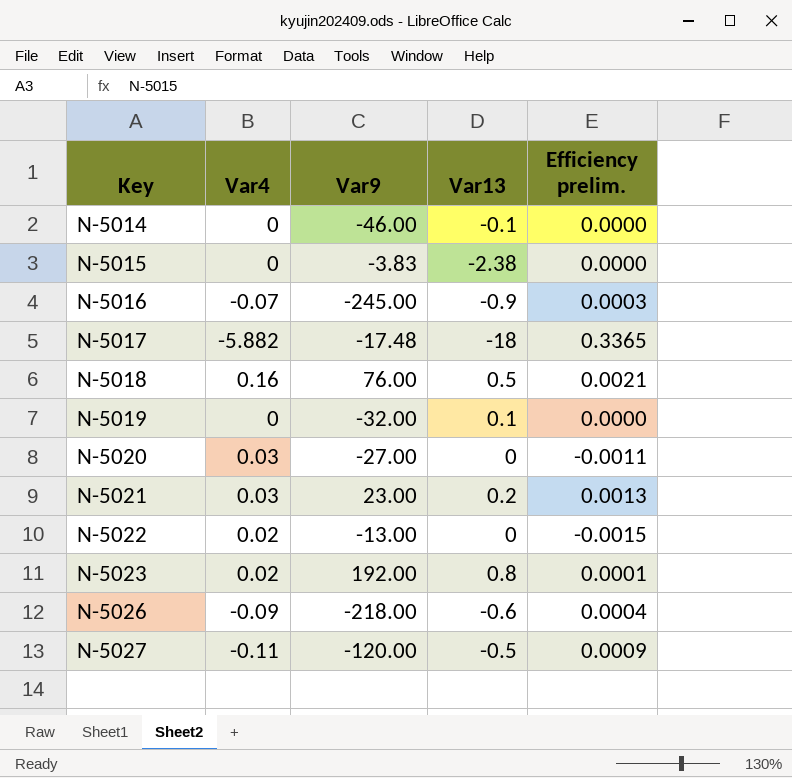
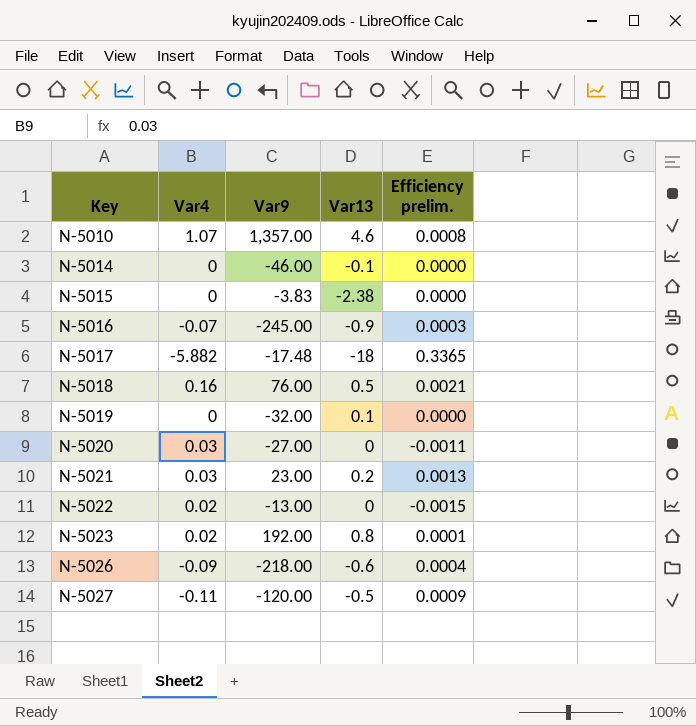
row N-5010: none -> 1.07 | 1,357.00 | 4.6 | 0.0008

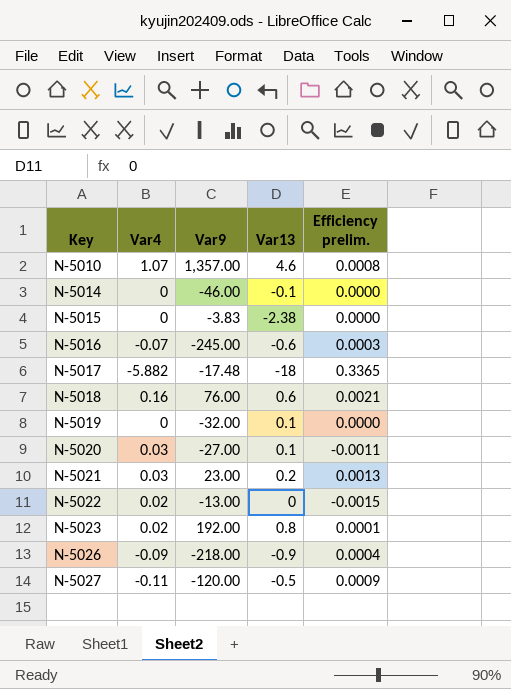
N-5016 | Var13: -0.9 -> -0.6
N-5018 | Var13: 0.5 -> 0.6
N-5020 | Var13: 0 -> 0.1
N-5026 | Var13: -0.6 -> -0.9

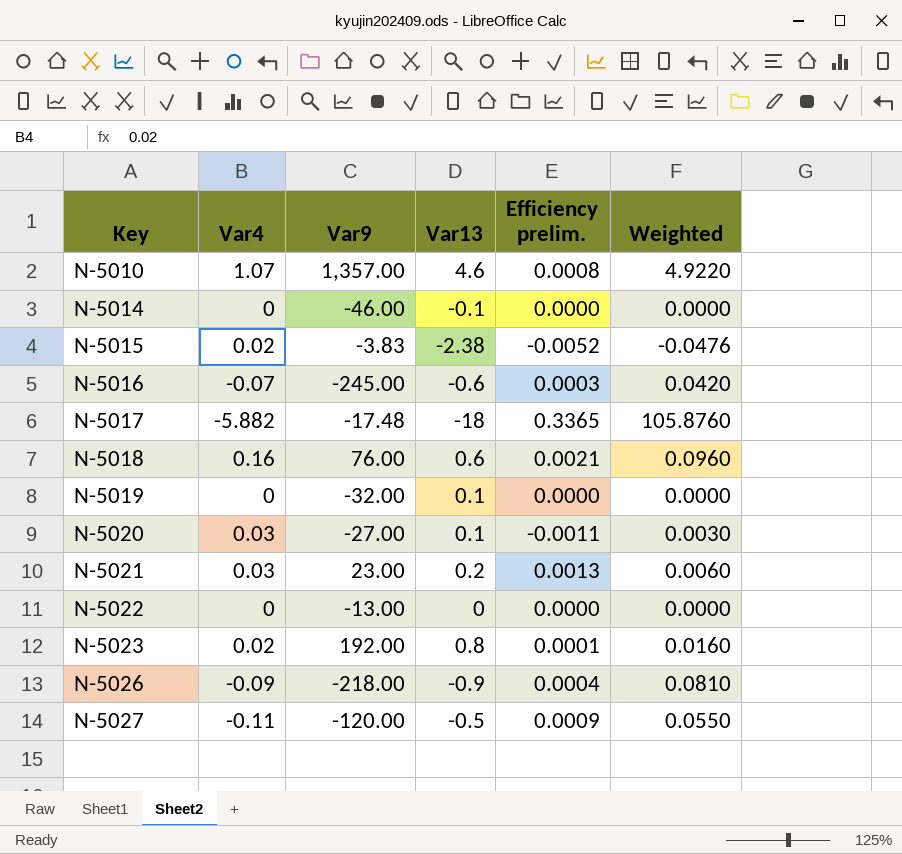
column Weighted | formula: none -> [Var4] * [Var13]
N-5015 | Var4: 0 -> 0.02
N-5015 | Efficiency prelim.: 0.0000 -> -0.0052
N-5022 | Var4: 0.02 -> 0
N-5022 | Efficiency prelim.: -0.0015 -> 0.0000

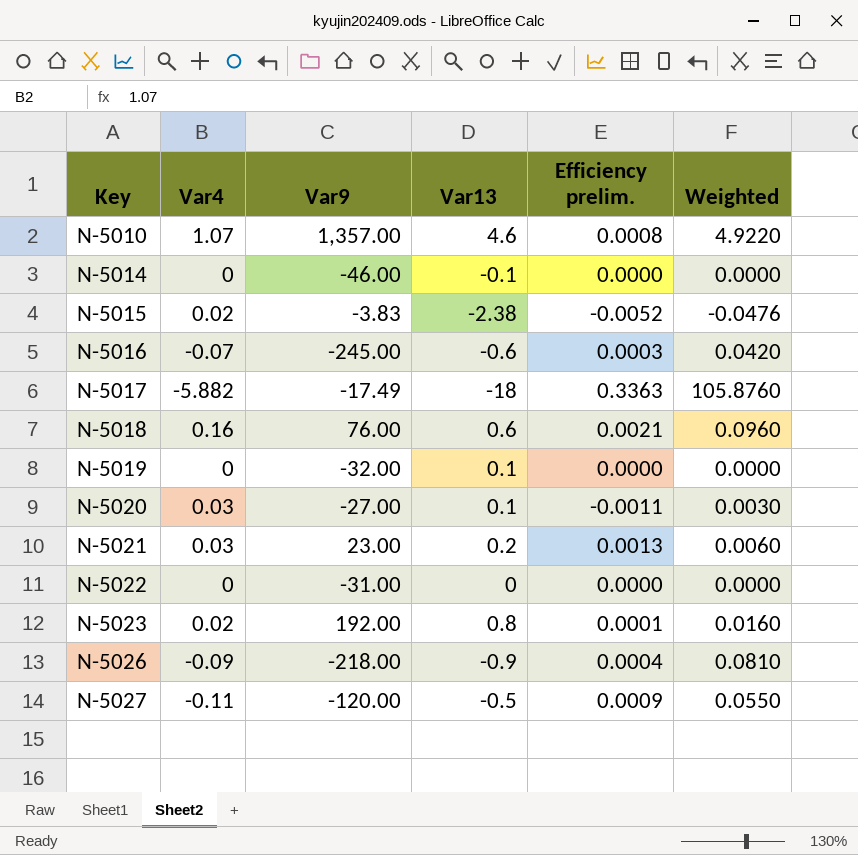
N-5017 | Var9: -17.48 -> -17.49
N-5017 | Efficiency prelim.: 0.3365 -> 0.3363
N-5022 | Var9: -13.00 -> -31.00

